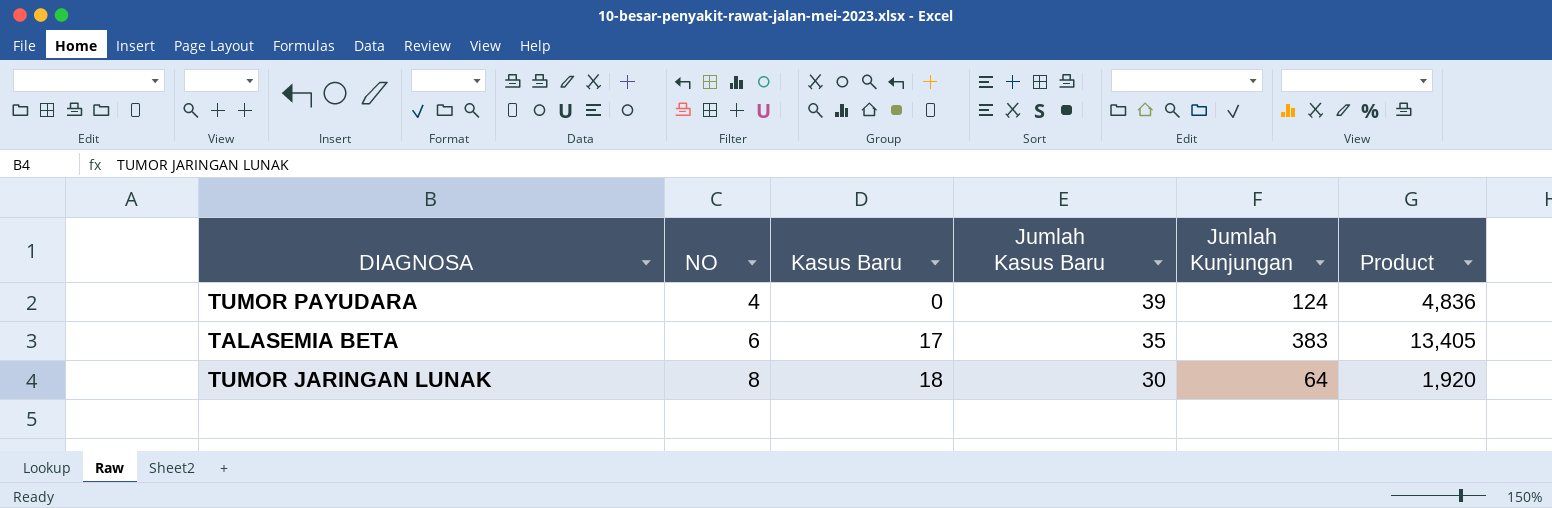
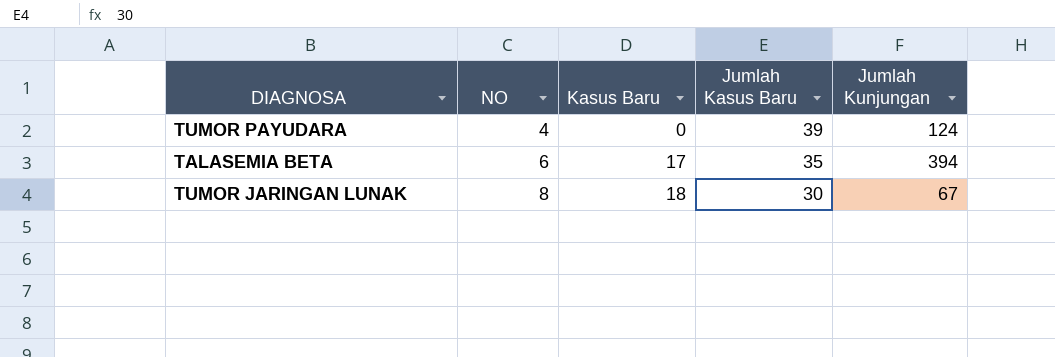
column Product | formula: [Jumlah Kasus Baru] * [Jumlah Kunjungan] -> none
TALASEMIA BETA | Jumlah Kunjungan: 383 -> 394
TUMOR JARINGAN LUNAK | Jumlah Kunjungan: 64 -> 67

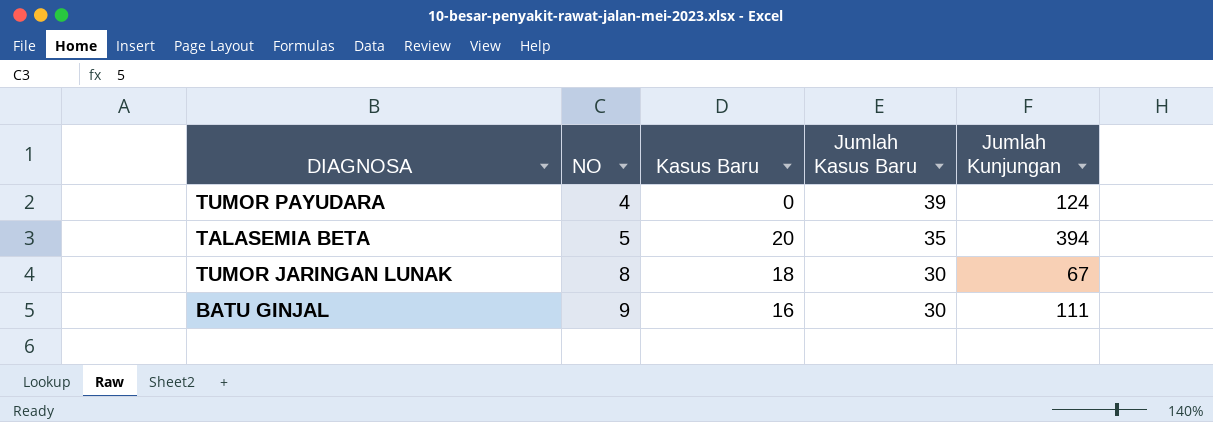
TALASEMIA BETA | NO: 6 -> 5
TALASEMIA BETA | Kasus Baru: 17 -> 20
row BATU GINJAL: none -> 9 | 16 | 30 | 111

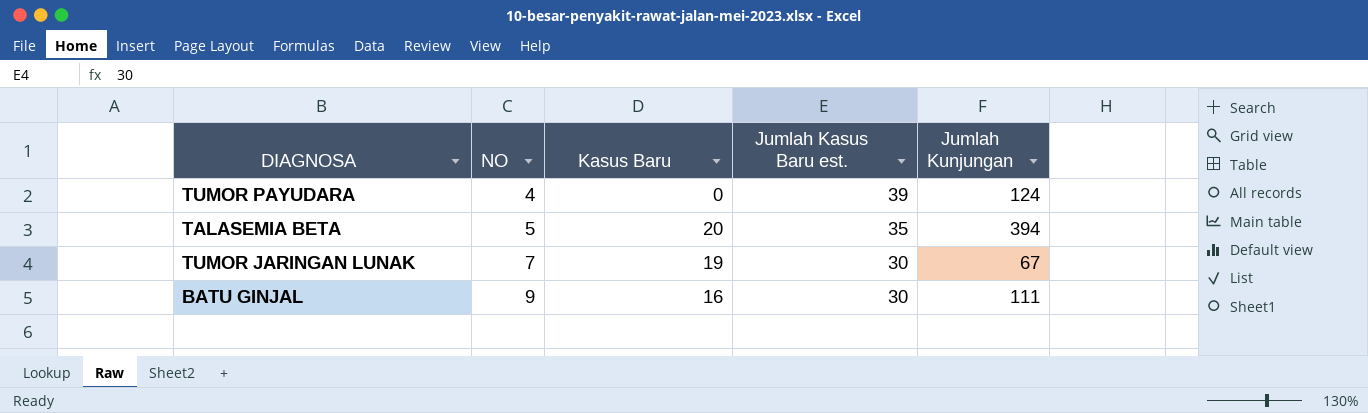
column name: Jumlah Kasus Baru -> Jumlah Kasus Baru est.
TUMOR JARINGAN LUNAK | NO: 8 -> 7
TUMOR JARINGAN LUNAK | Kasus Baru: 18 -> 19

